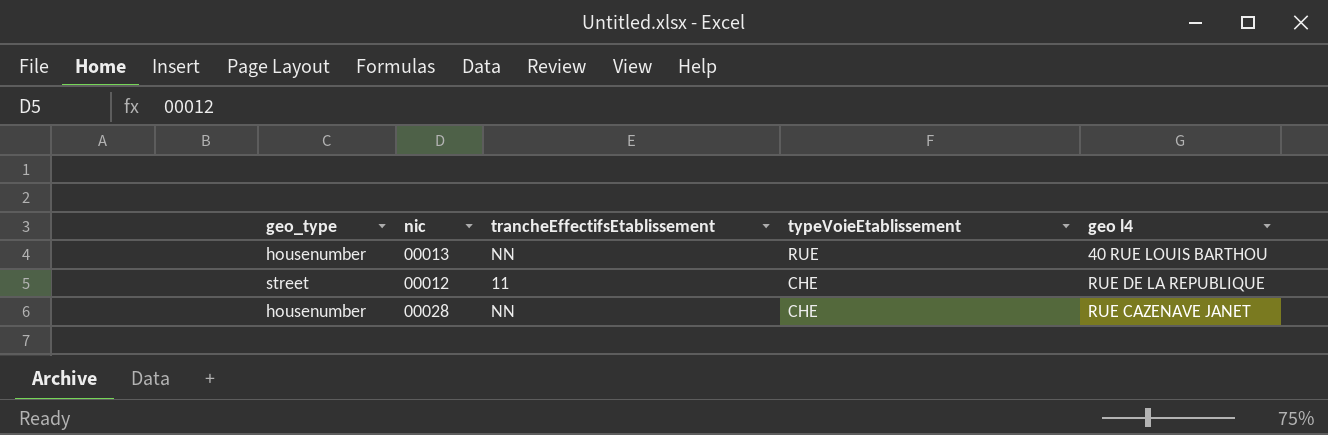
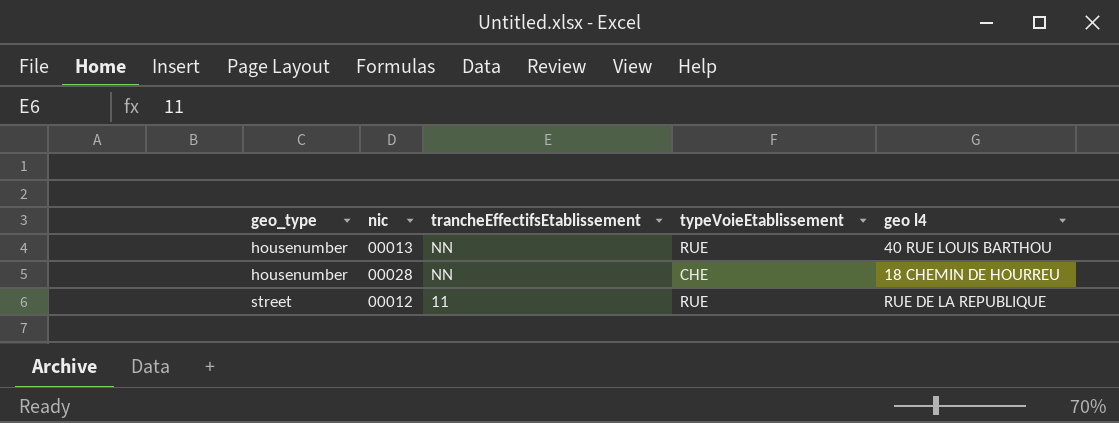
row order: typeVoieEtablissement descending -> geo_type ascending
00028 | geo l4: RUE CAZENAVE JANET -> 18 CHEMIN DE HOURREU
00012 | typeVoieEtablissement: CHE -> RUE

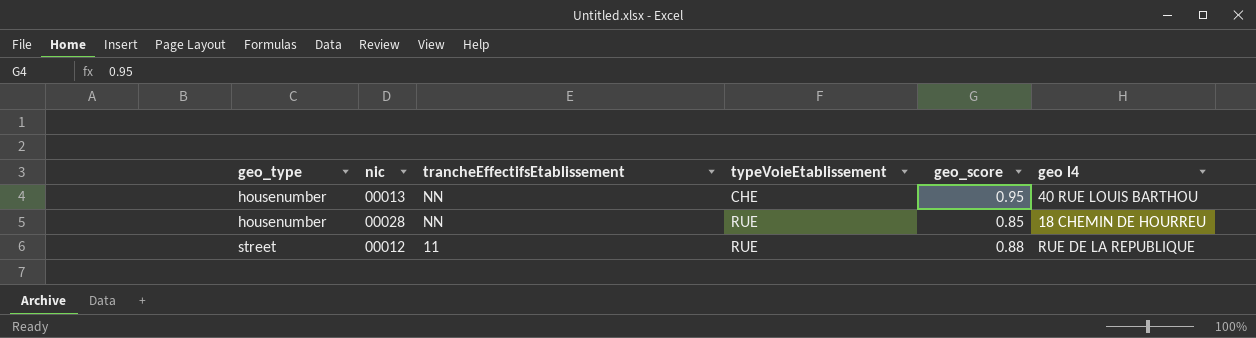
column geo_score | position: none -> 5
00013 | typeVoieEtablissement: RUE -> CHE
00028 | typeVoieEtablissement: CHE -> RUE

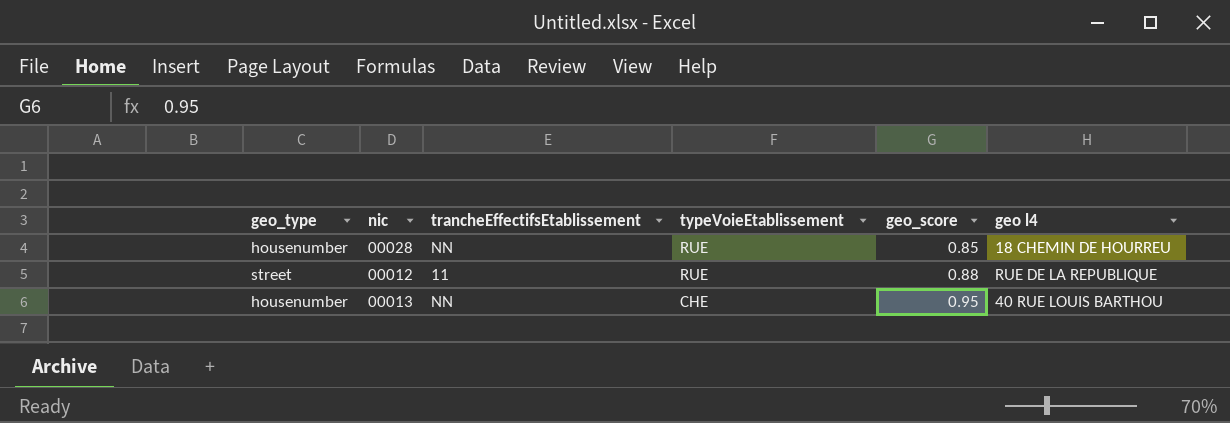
row order: geo_type ascending -> typeVoieEtablissement descending

